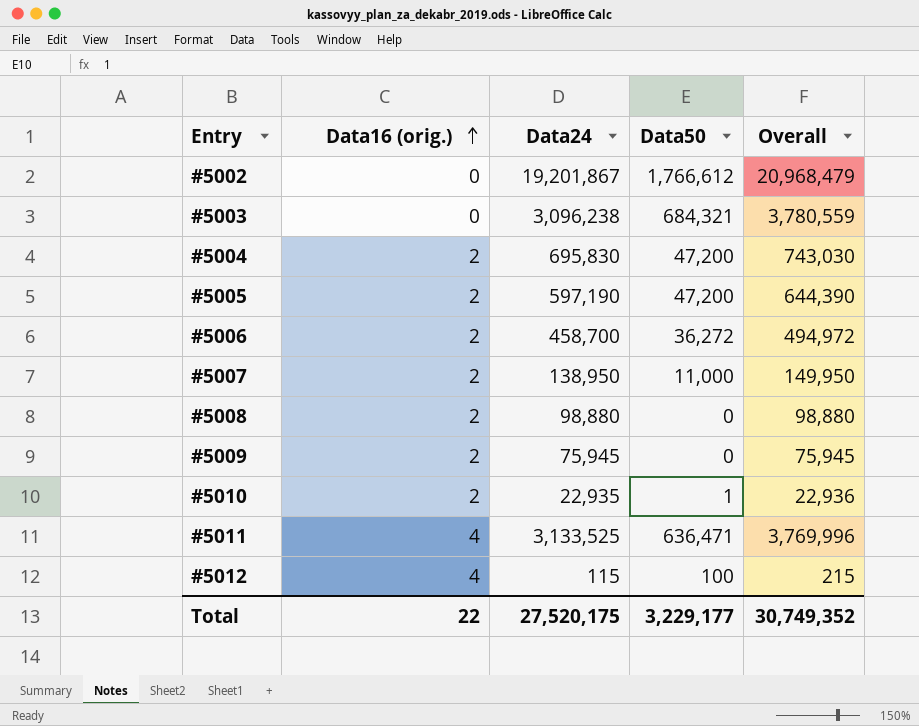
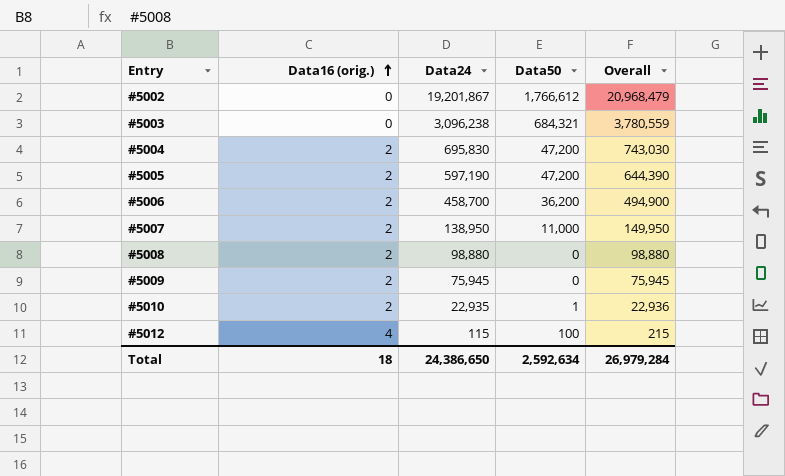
row #5011: 4 | 3,133,525 | 636,471 | 3,769,996 -> none
#5006 | Data50: 36,272 -> 36,200
#5006 | Overall: 494,972 -> 494,900
Total | Data16 (orig.): 22 -> 18
Total | Data24: 27,520,175 -> 24,386,650
Total | Data50: 3,229,177 -> 2,592,634
Total | Overall: 30,749,352 -> 26,979,284

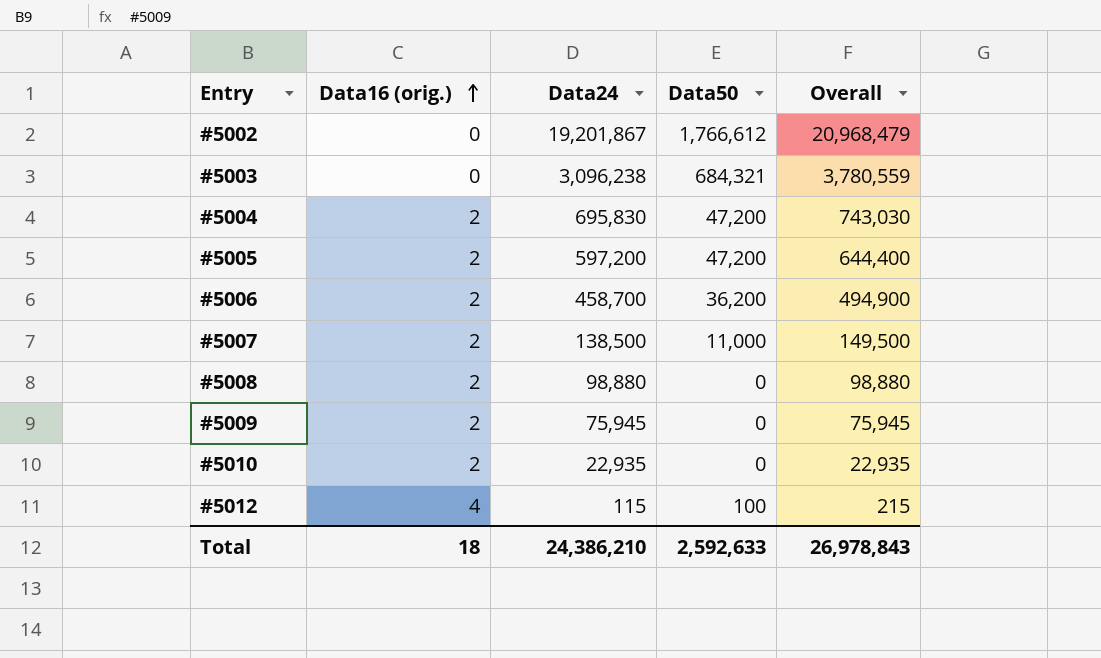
#5005 | Data24: 597,190 -> 597,200
#5005 | Overall: 644,390 -> 644,400
#5007 | Data24: 138,950 -> 138,500
#5007 | Overall: 149,950 -> 149,500
#5010 | Data50: 1 -> 0
#5010 | Overall: 22,936 -> 22,935
Total | Data24: 24,386,650 -> 24,386,210
Total | Data50: 2,592,634 -> 2,592,633
Total | Overall: 26,979,284 -> 26,978,843

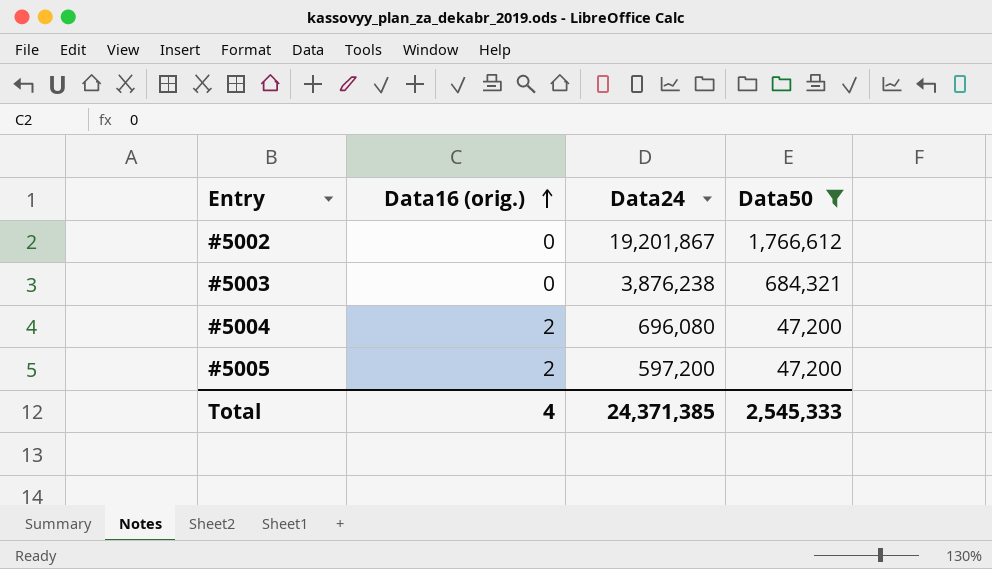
filter: none -> Data50 >= 47,200
column Overall | formula: [Data24] + [Data50] -> none
#5003 | Data24: 3,096,238 -> 3,876,238
#5004 | Data24: 695,830 -> 696,080
Total | Data16 (orig.): 18 -> 4
Total | Data24: 24,386,210 -> 24,371,385
Total | Data50: 2,592,633 -> 2,545,333

